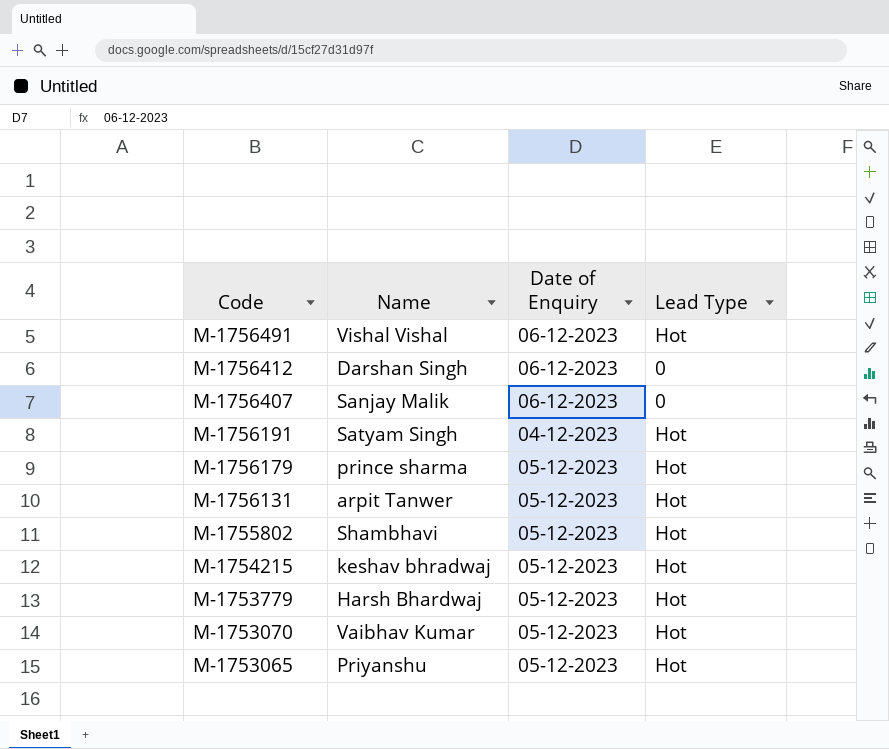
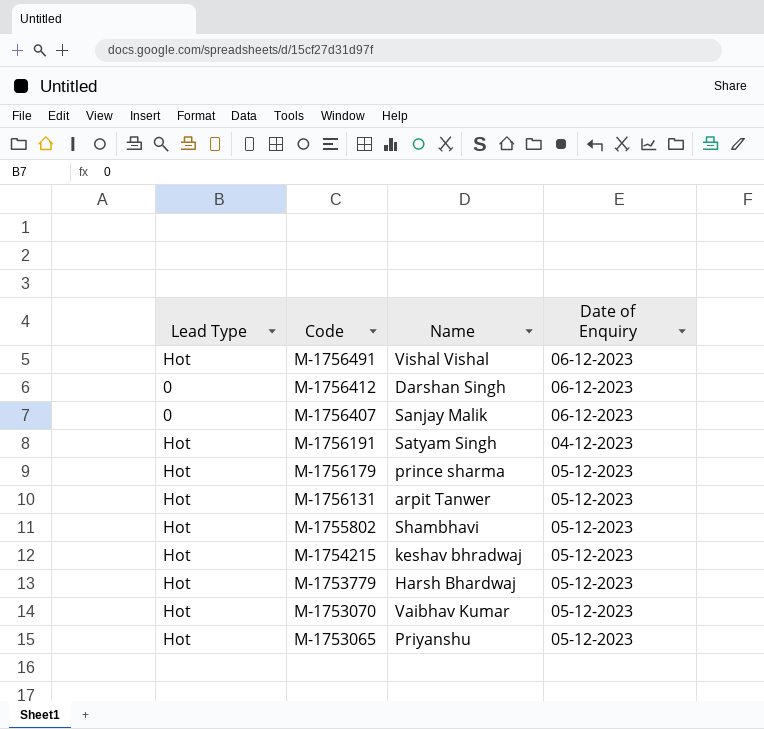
column Lead Type | position: 4 -> 1

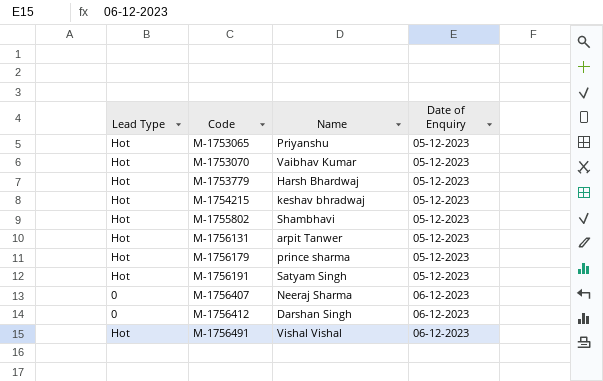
row order: Code descending -> Code ascending
M-1756191 | Date of Enquiry: 04-12-2023 -> 05-12-2023
M-1756407 | Name: Sanjay Malik -> Neeraj Sharma

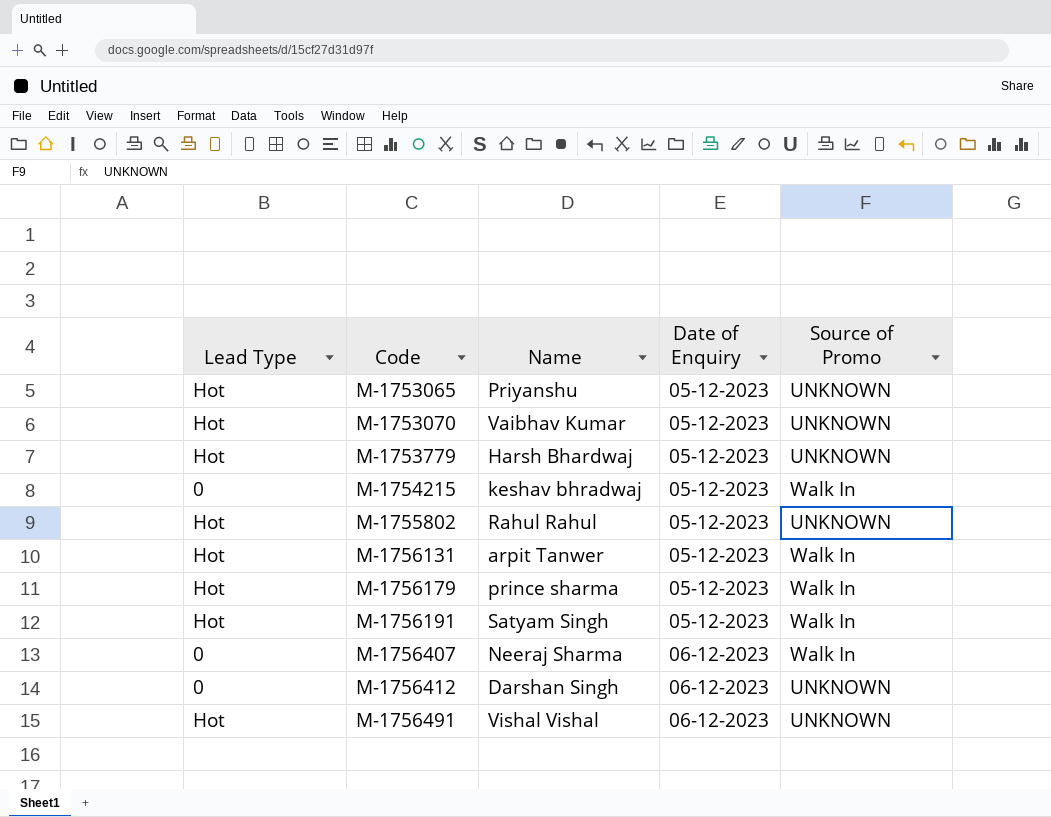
column Source of Promo | position: none -> 5
M-1754215 | Lead Type: Hot -> 0
M-1755802 | Name: Shambhavi -> Rahul Rahul

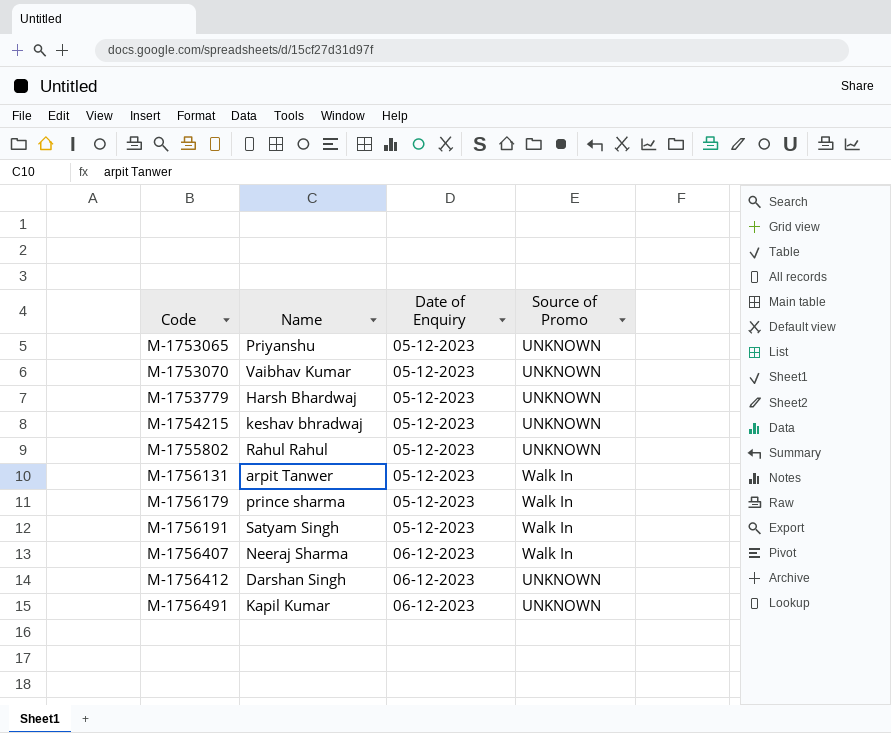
column Lead Type | position: 1 -> none
M-1754215 | Source of Promo: Walk In -> UNKNOWN
M-1756491 | Name: Vishal Vishal -> Kapil Kumar

